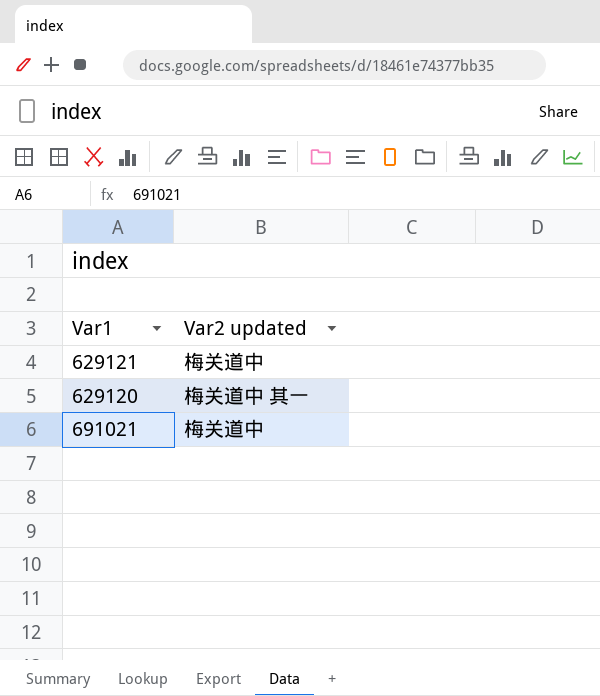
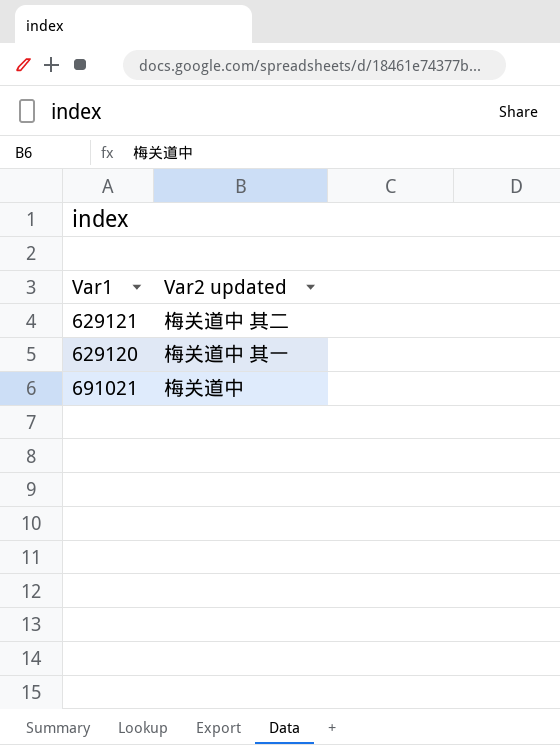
629121 | Var2 updated: 梅关道中 -> 梅关道中 其二

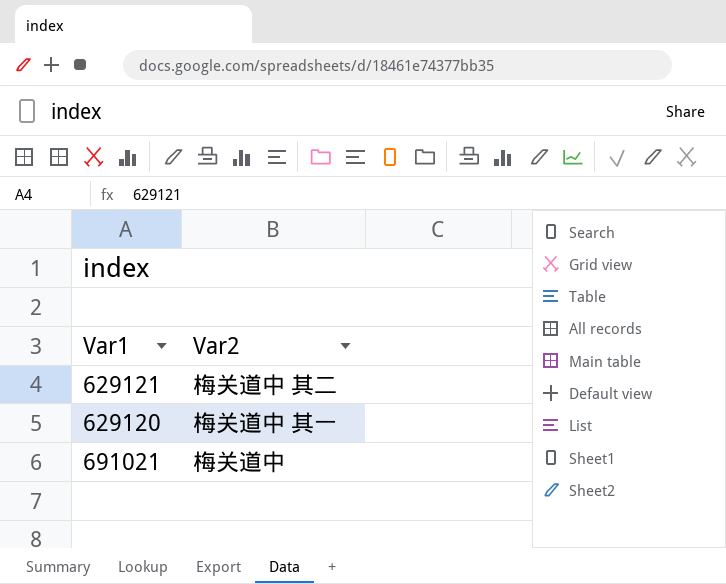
column name: Var2 updated -> Var2

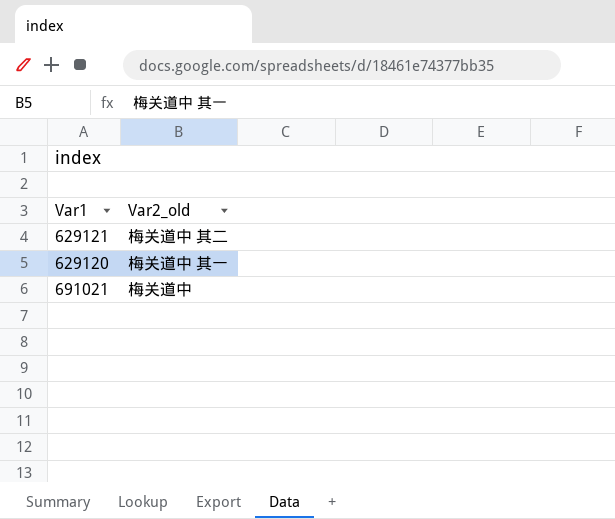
column name: Var2 -> Var2_old

